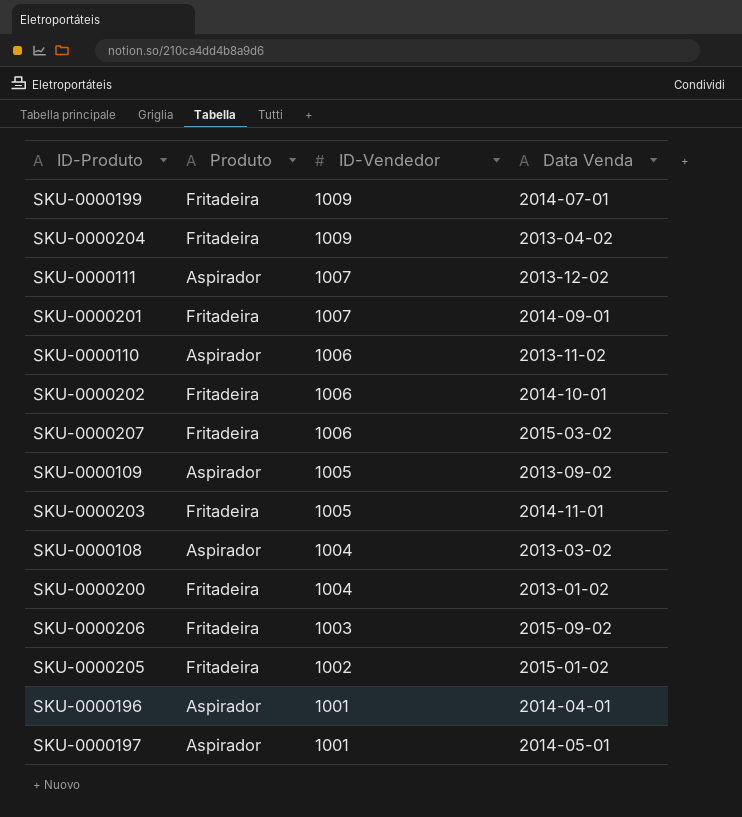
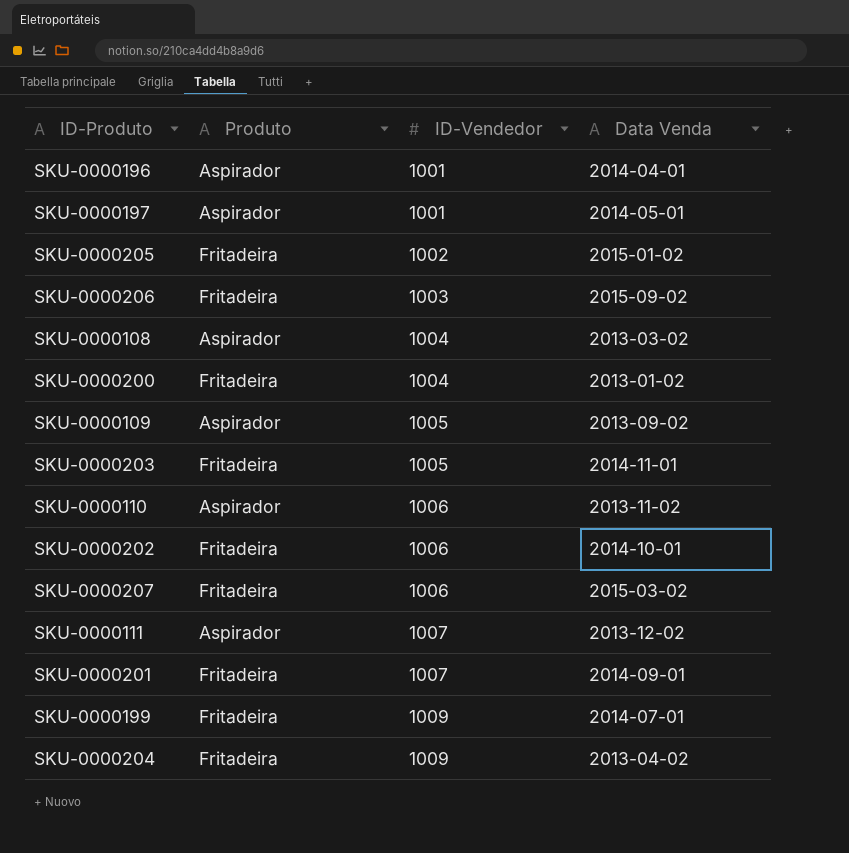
row order: ID-Vendedor descending -> ID-Vendedor ascending

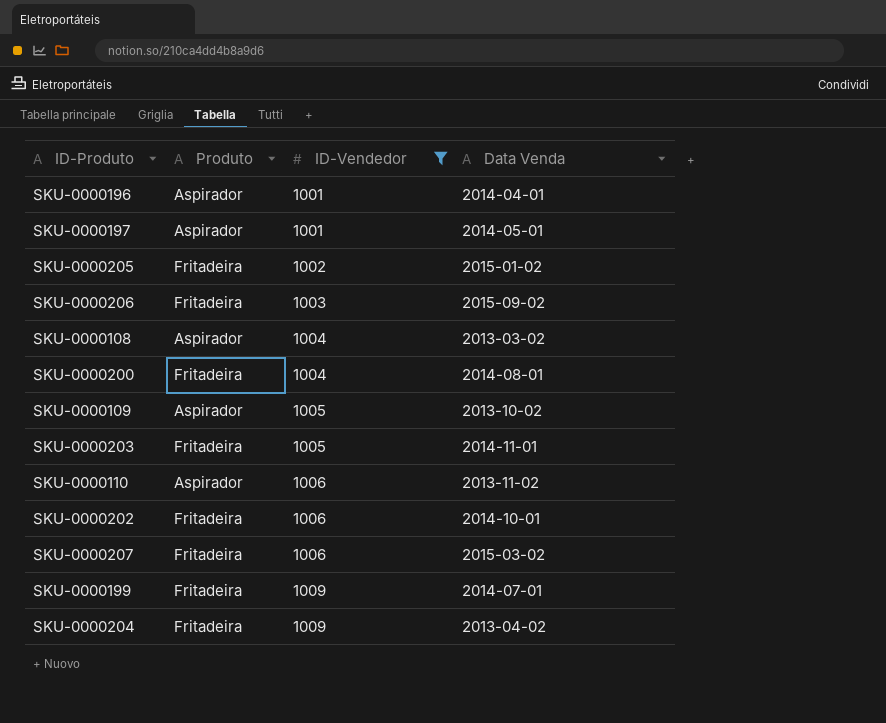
filter: none -> ID-Vendedor != 1007
SKU-0000200 | Data Venda: 2013-01-02 -> 2014-08-01
SKU-0000109 | Data Venda: 2013-09-02 -> 2013-10-02

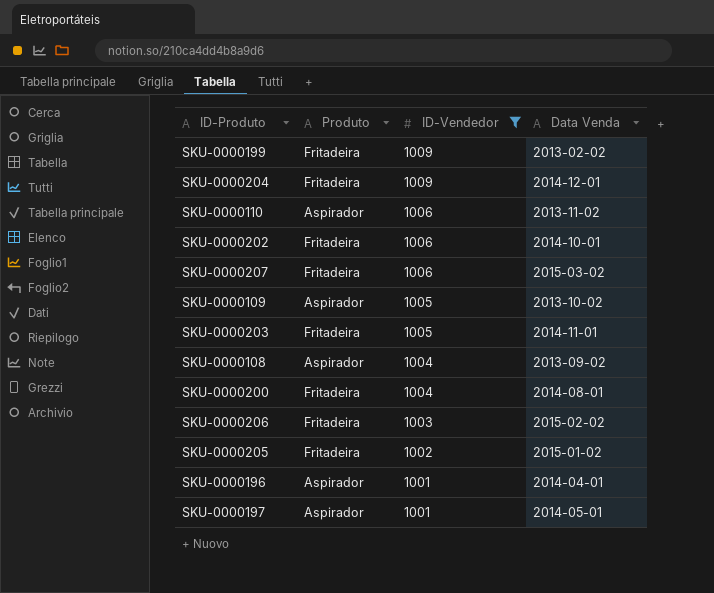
row order: ID-Vendedor ascending -> ID-Vendedor descending
SKU-0000199 | Data Venda: 2014-07-01 -> 2013-02-02
SKU-0000204 | Data Venda: 2013-04-02 -> 2014-12-01
SKU-0000108 | Data Venda: 2013-03-02 -> 2013-09-02
SKU-0000206 | Data Venda: 2015-09-02 -> 2015-02-02

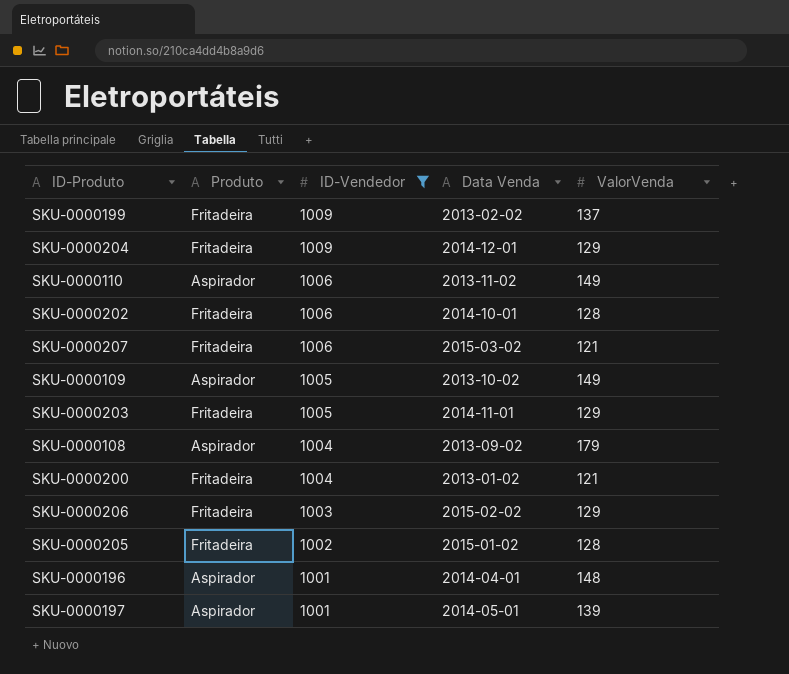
column ValorVenda | position: none -> 5
SKU-0000200 | Data Venda: 2014-08-01 -> 2013-01-02

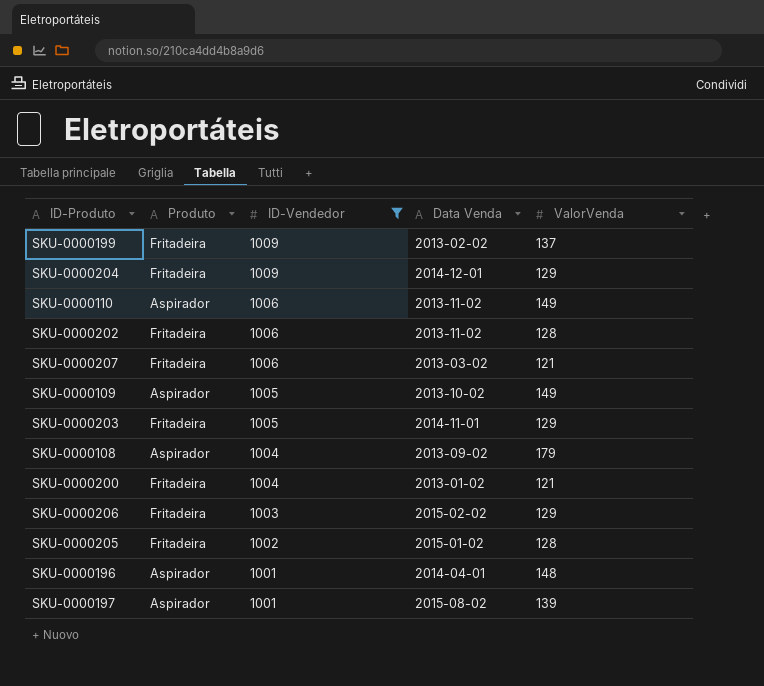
SKU-0000202 | Data Venda: 2014-10-01 -> 2013-11-02
SKU-0000207 | Data Venda: 2015-03-02 -> 2013-03-02
SKU-0000197 | Data Venda: 2014-05-01 -> 2015-08-02

